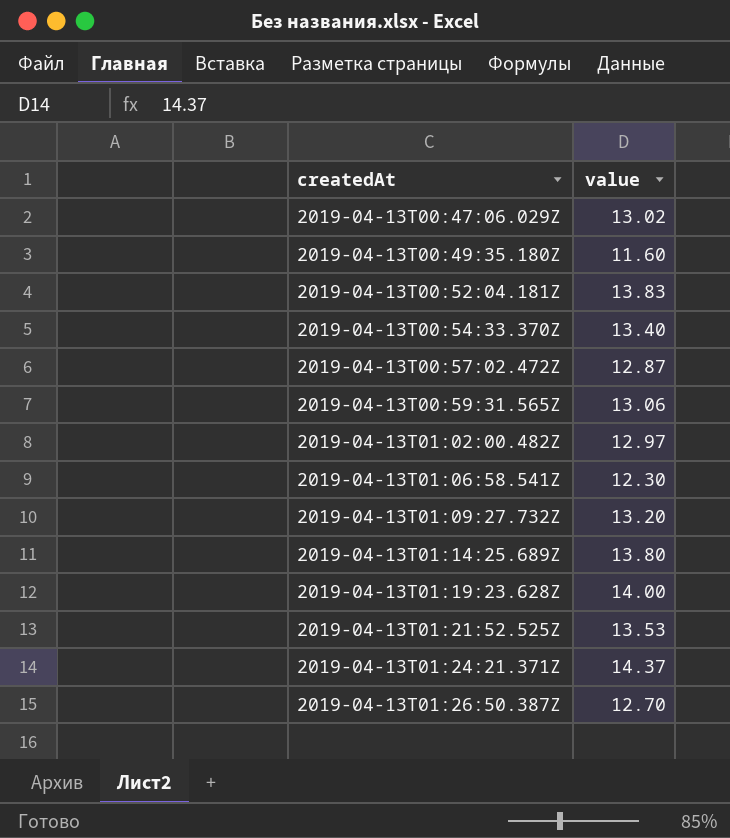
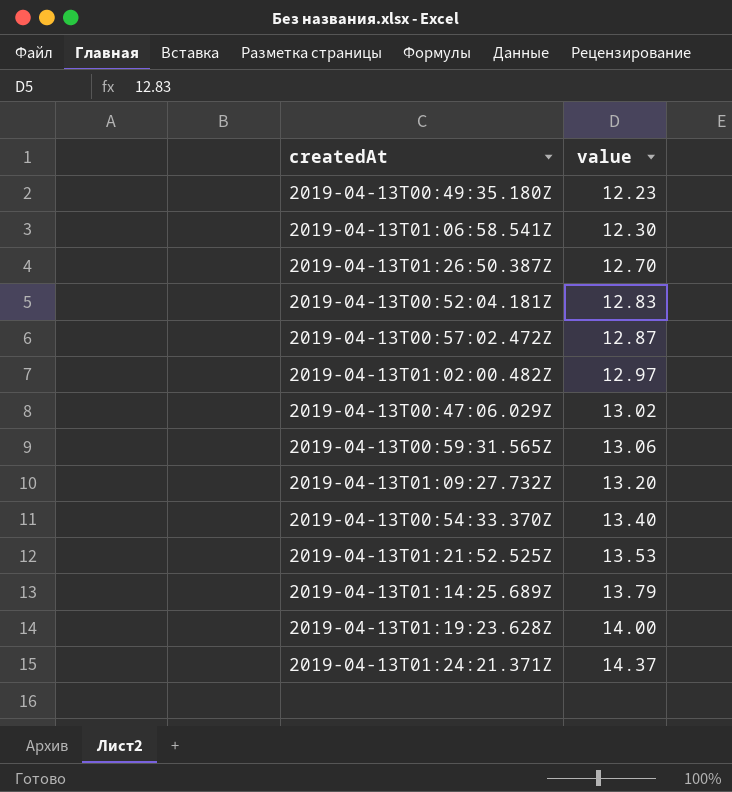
row order: createdAt ascending -> value ascending
2019-04-13T00:49:35.180Z | value: 11.60 -> 12.23
2019-04-13T00:52:04.181Z | value: 13.83 -> 12.83
2019-04-13T01:14:25.689Z | value: 13.80 -> 13.79

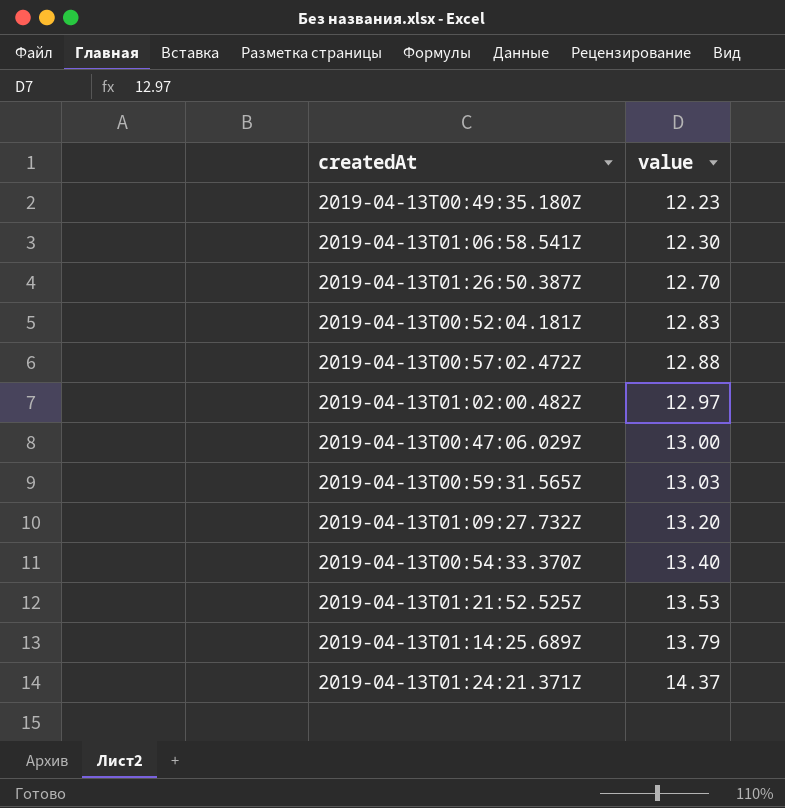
row 2019-04-13T01:19:23.628Z: 14.00 -> none
2019-04-13T00:57:02.472Z | value: 12.87 -> 12.88
2019-04-13T00:47:06.029Z | value: 13.02 -> 13.00
2019-04-13T00:59:31.565Z | value: 13.06 -> 13.03

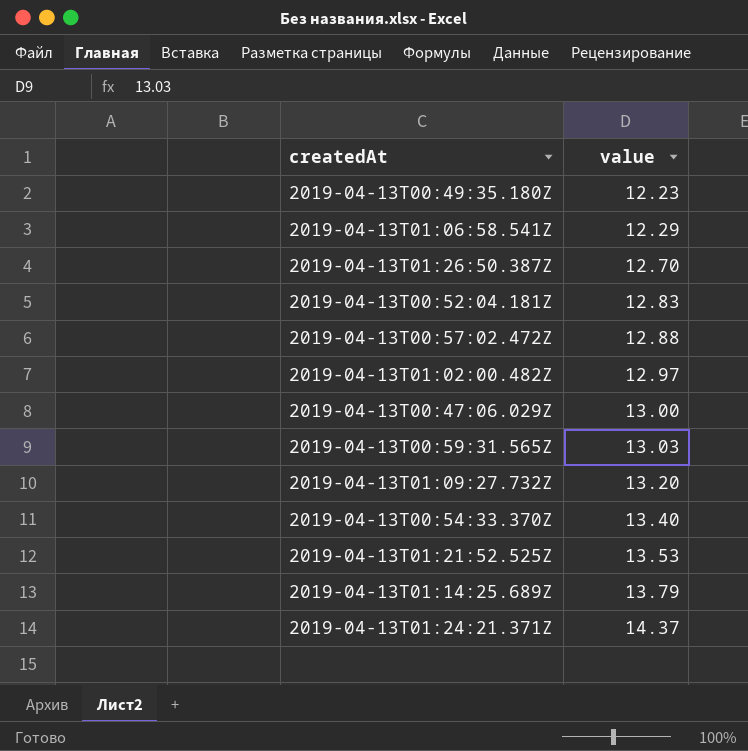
2019-04-13T01:06:58.541Z | value: 12.30 -> 12.29

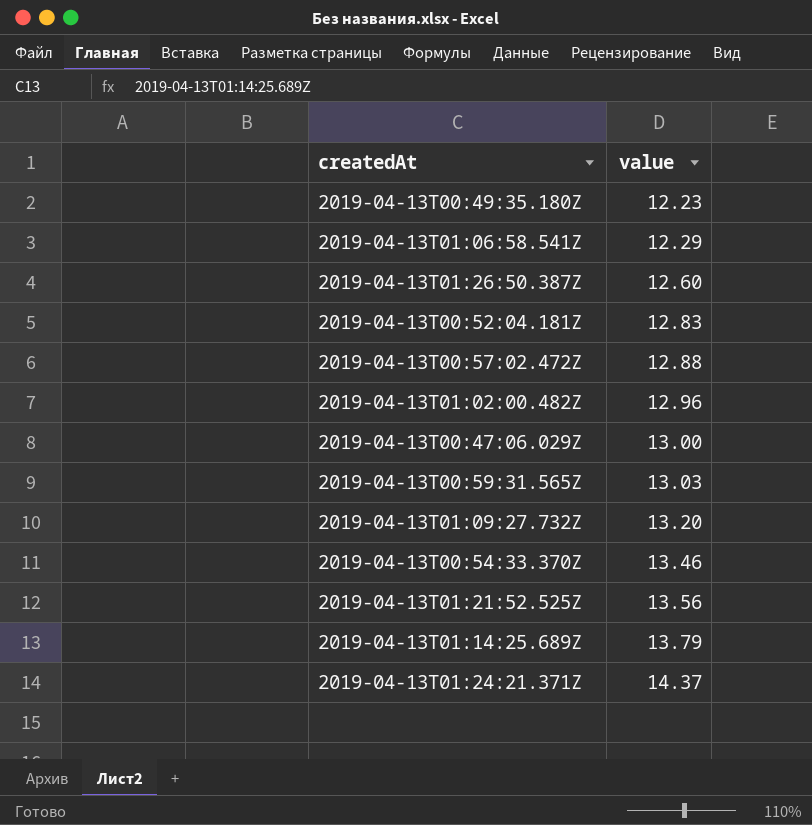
2019-04-13T01:26:50.387Z | value: 12.70 -> 12.60
2019-04-13T01:02:00.482Z | value: 12.97 -> 12.96
2019-04-13T00:54:33.370Z | value: 13.40 -> 13.46
2019-04-13T01:21:52.525Z | value: 13.53 -> 13.56

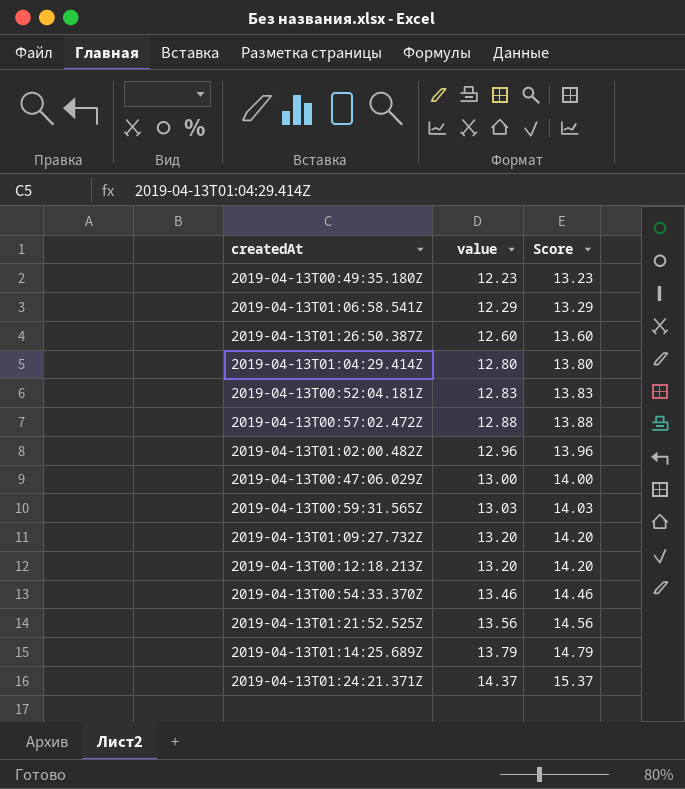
column Score | formula: none -> [value] + 1
row 2019-04-13T01:04:29.414Z: none -> 12.80 | 13.80
row 2019-04-13T00:12:18.213Z: none -> 13.20 | 14.20

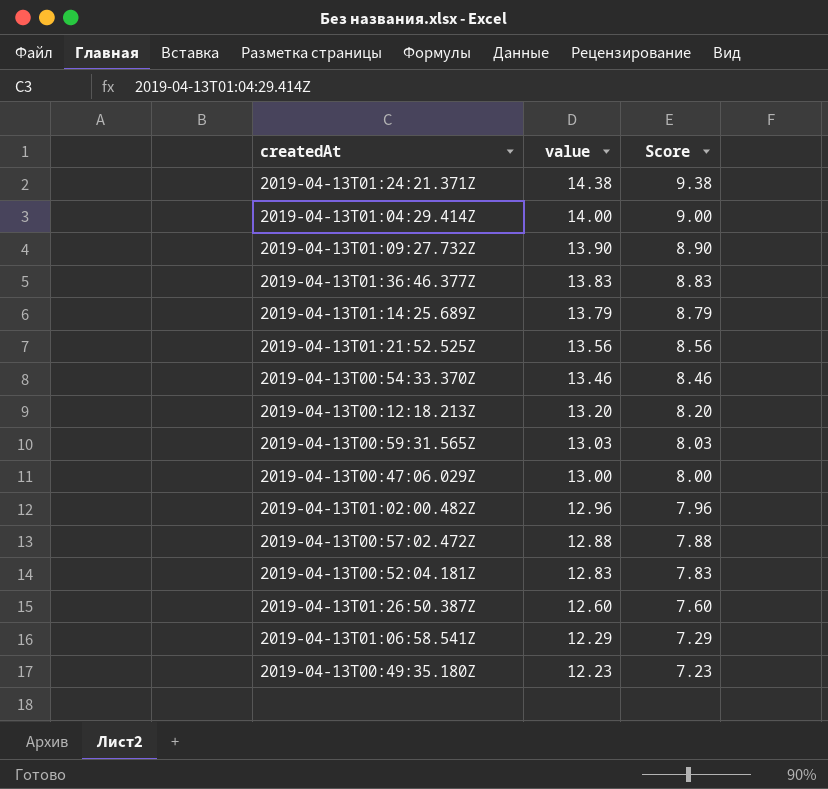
row order: value ascending -> value descending
column Score | formula: [value] + 1 -> [value] - 5
2019-04-13T01:24:21.371Z | value: 14.37 -> 14.38
2019-04-13T01:04:29.414Z | value: 12.80 -> 14.00
2019-04-13T01:09:27.732Z | value: 13.20 -> 13.90
row 2019-04-13T01:36:46.377Z: none -> 13.83 | 8.83

